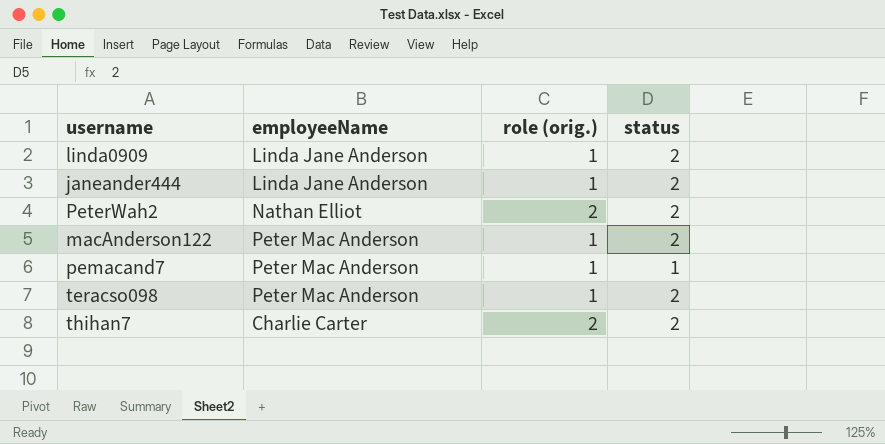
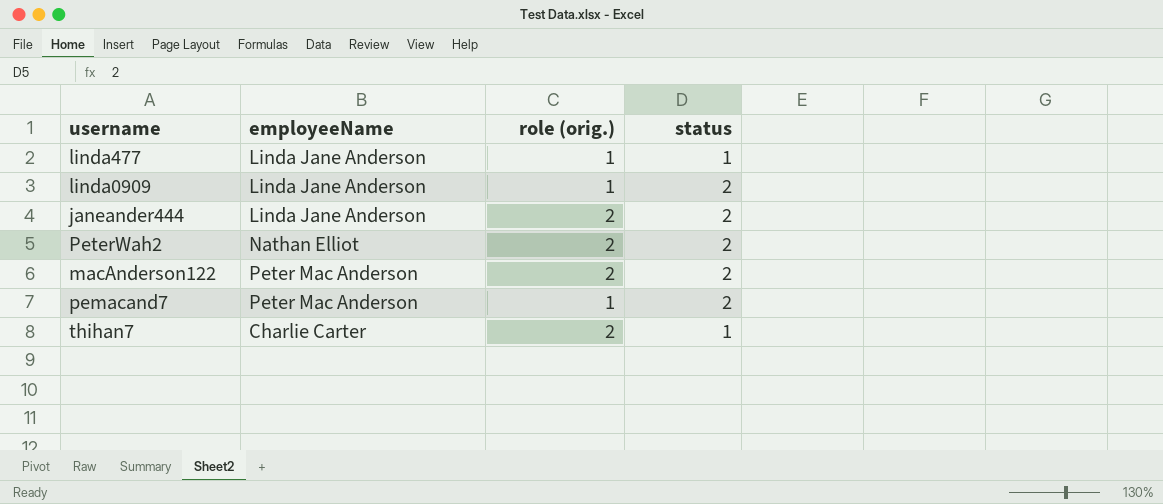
row teracso098: Peter Mac Anderson | 1 | 2 -> none
row linda477: none -> Linda Jane Anderson | 1 | 1
janeander444 | role (orig.): 1 -> 2
macAnderson122 | role (orig.): 1 -> 2
pemacand7 | status: 1 -> 2
thihan7 | status: 2 -> 1

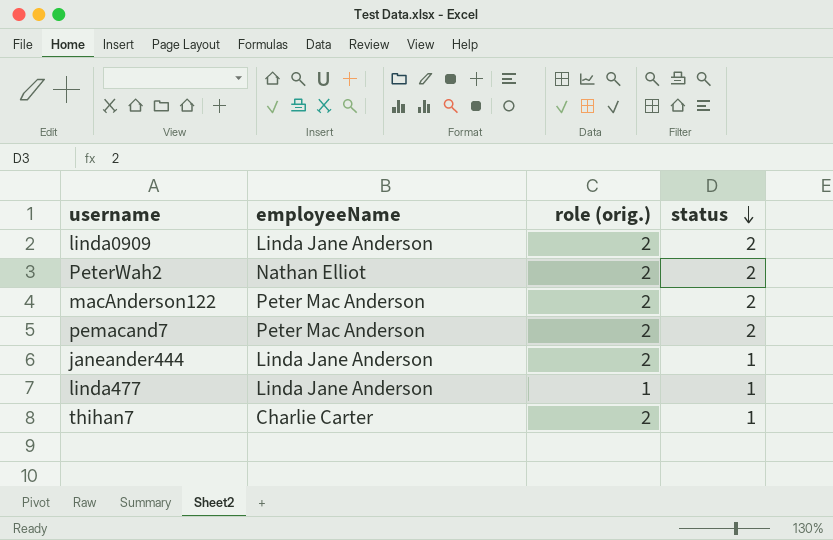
row order: none -> status descending
linda0909 | role (orig.): 1 -> 2
pemacand7 | role (orig.): 1 -> 2
janeander444 | status: 2 -> 1

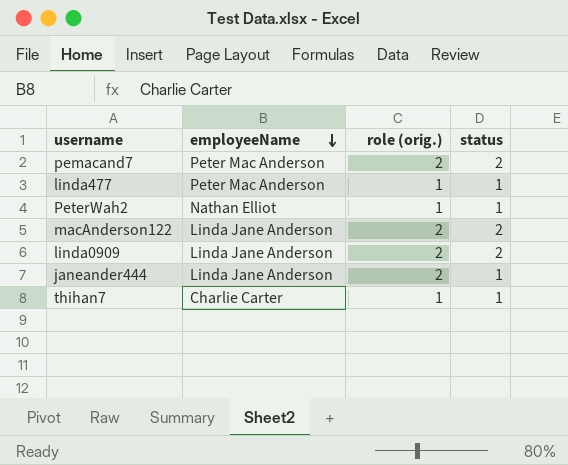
row order: status descending -> employeeName descending
linda477 | employeeName: Linda Jane Anderson -> Peter Mac Anderson
PeterWah2 | role (orig.): 2 -> 1
PeterWah2 | status: 2 -> 1
macAnderson122 | employeeName: Peter Mac Anderson -> Linda Jane Anderson
thihan7 | role (orig.): 2 -> 1

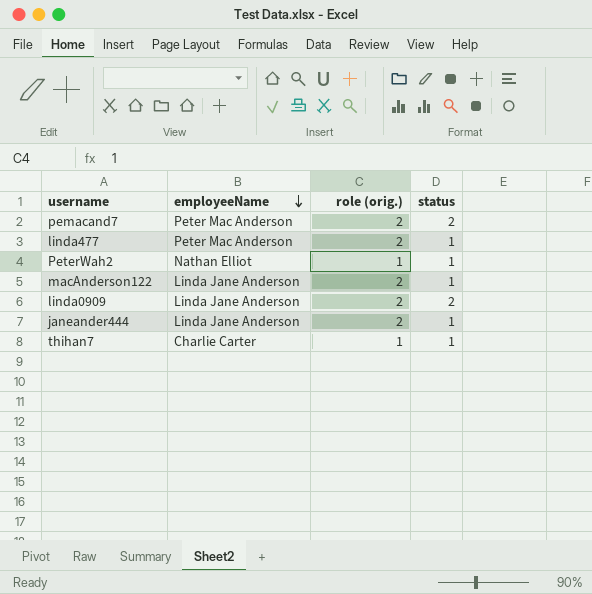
linda477 | role (orig.): 1 -> 2
macAnderson122 | status: 2 -> 1

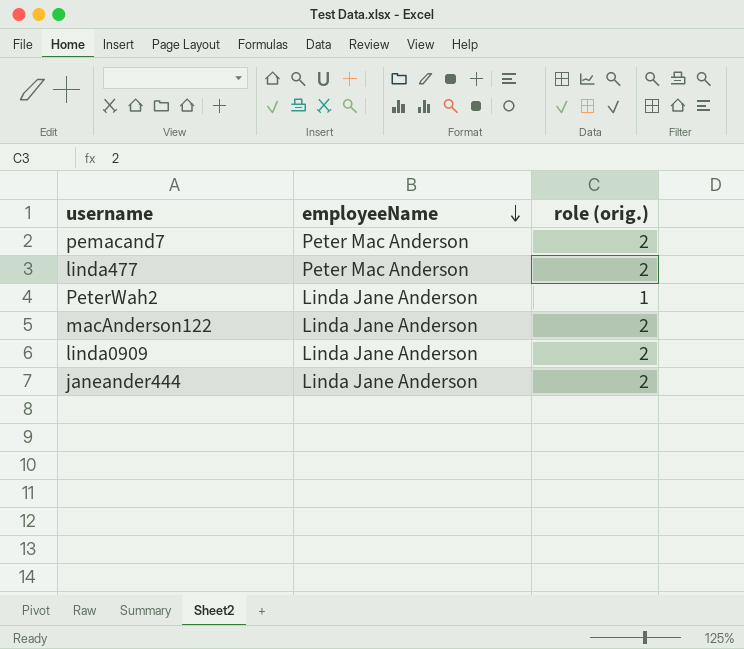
column status | position: 4 -> none
row thihan7: Charlie Carter | 1 | 1 -> none
PeterWah2 | employeeName: Nathan Elliot -> Linda Jane Anderson

